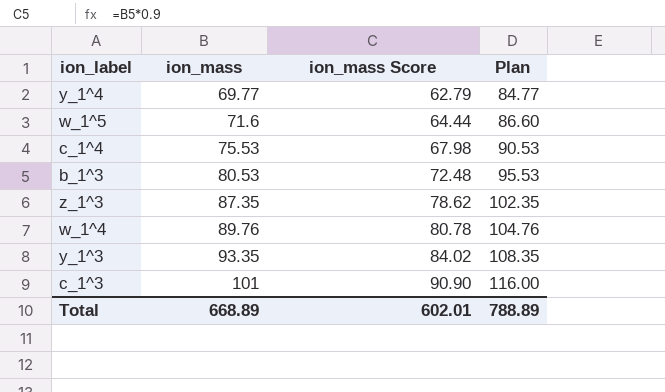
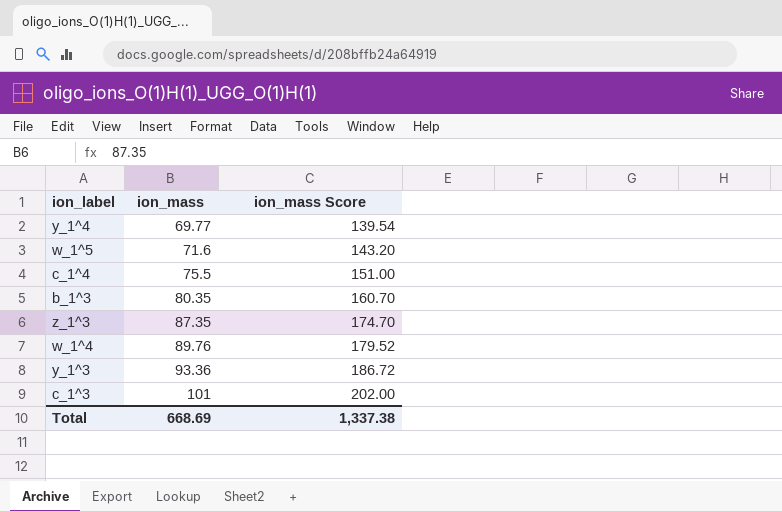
column Plan | formula: [ion_mass] + 15 -> none
column ion_mass Score | formula: [ion_mass] * 0.9 -> [ion_mass] * 2
c_1^4 | ion_mass: 75.53 -> 75.5
b_1^3 | ion_mass: 80.53 -> 80.35
y_1^3 | ion_mass: 93.35 -> 93.36
Total | ion_mass: 668.89 -> 668.69
Total | ion_mass Score: 602.01 -> 1,337.38

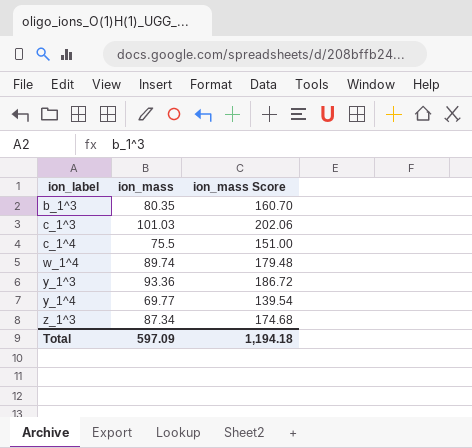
row order: ion_mass ascending -> ion_label ascending
row w_1^5: 71.6 | 143.20 -> none
c_1^3 | ion_mass: 101 -> 101.03
c_1^3 | ion_mass Score: 202.00 -> 202.06
w_1^4 | ion_mass: 89.76 -> 89.74
w_1^4 | ion_mass Score: 179.52 -> 179.48
z_1^3 | ion_mass: 87.35 -> 87.34
z_1^3 | ion_mass Score: 174.70 -> 174.68
Total | ion_mass: 668.69 -> 597.09
Total | ion_mass Score: 1,337.38 -> 1,194.18

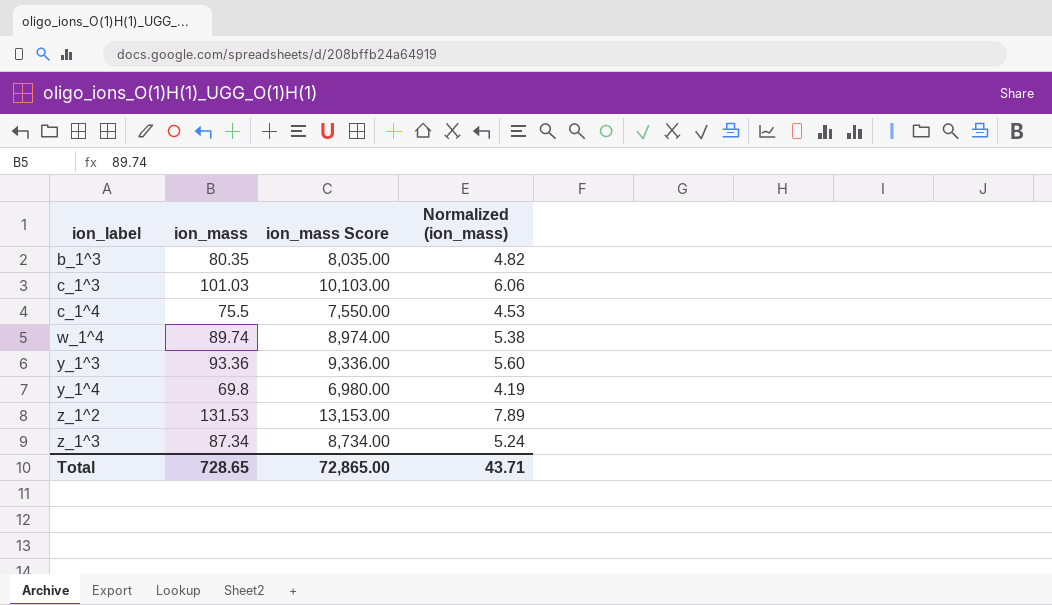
column ion_mass Score | formula: [ion_mass] * 2 -> [ion_mass] * 100
column Normalized (ion_mass) | formula: none -> [ion_mass] * 0.06
y_1^4 | ion_mass: 69.77 -> 69.8
row z_1^2: none -> 131.53 | 13,153.00 | 7.89
Total | ion_mass: 597.09 -> 728.65
Total | ion_mass Score: 1,194.18 -> 72,865.00

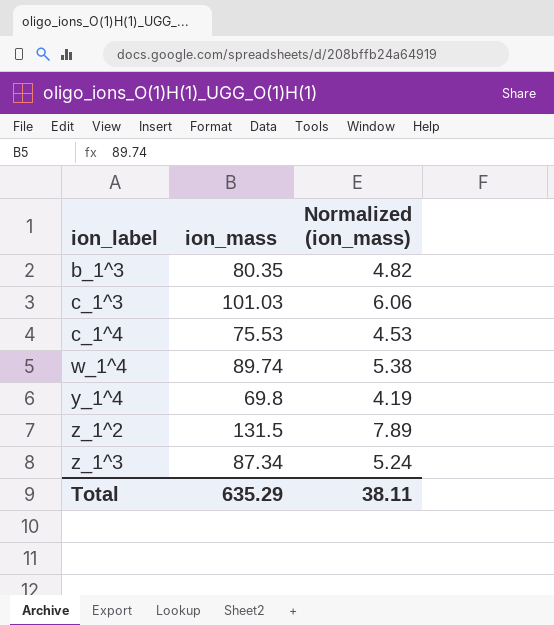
column ion_mass Score | formula: [ion_mass] * 100 -> none
row y_1^3: 93.36 | 9,336.00 | 5.60 -> none
c_1^4 | ion_mass: 75.5 -> 75.53
z_1^2 | ion_mass: 131.53 -> 131.5
Total | ion_mass: 728.65 -> 635.29
Total | Normalized (ion_mass): 43.71 -> 38.11

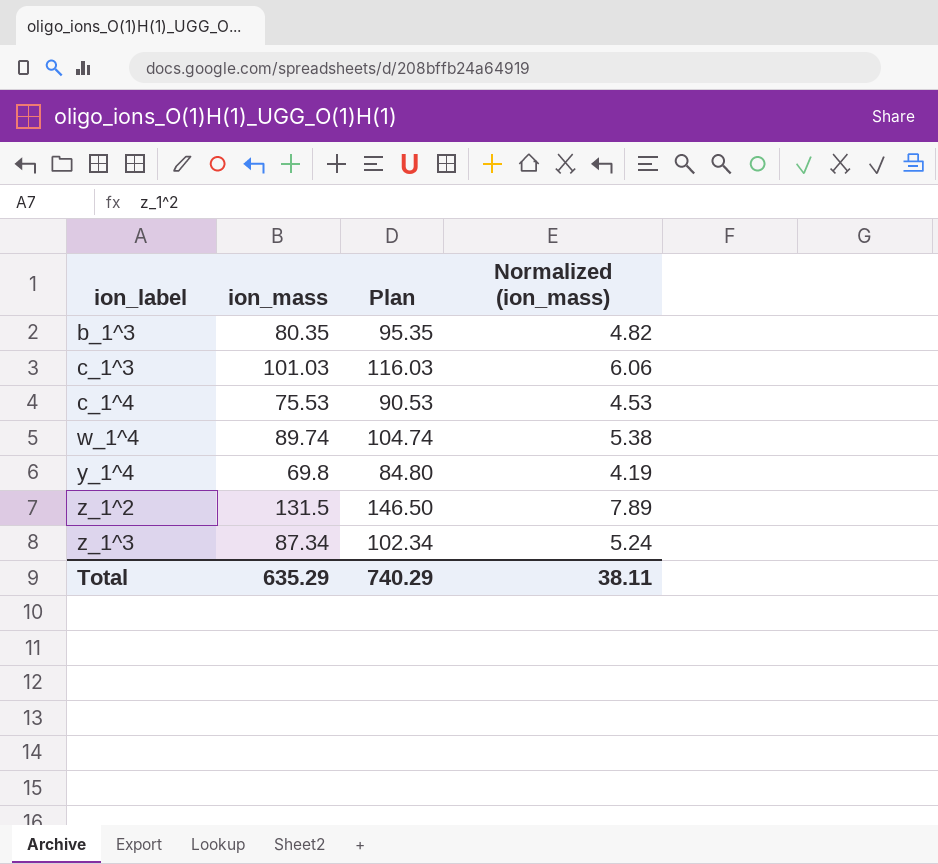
column Plan | formula: none -> [ion_mass] + 15

